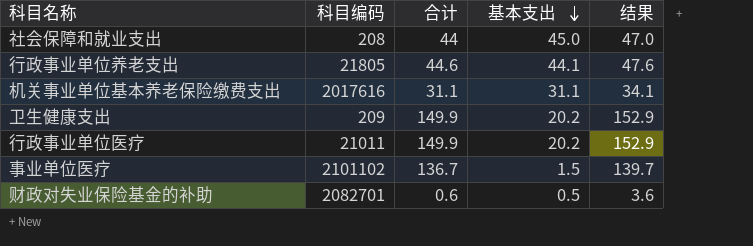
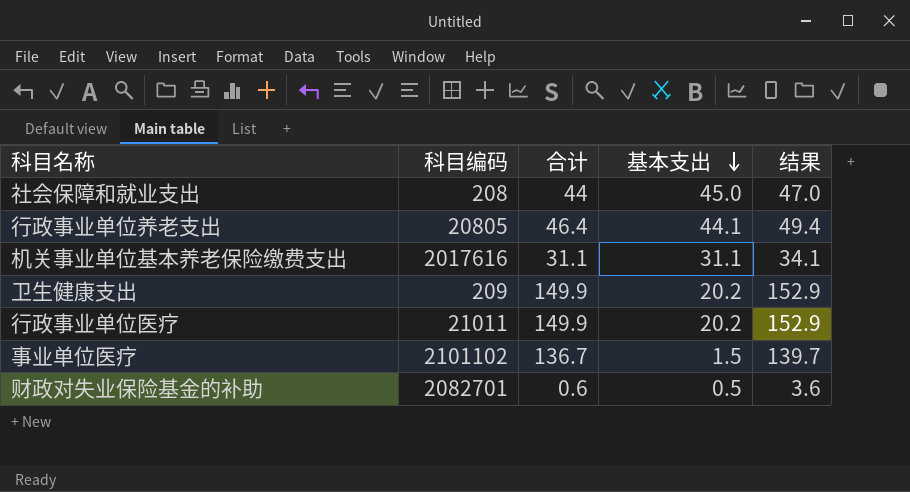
行政事业单位养老支出 | 科目编码: 21805 -> 20805
行政事业单位养老支出 | 合计: 44.6 -> 46.4
行政事业单位养老支出 | 结果: 47.6 -> 49.4

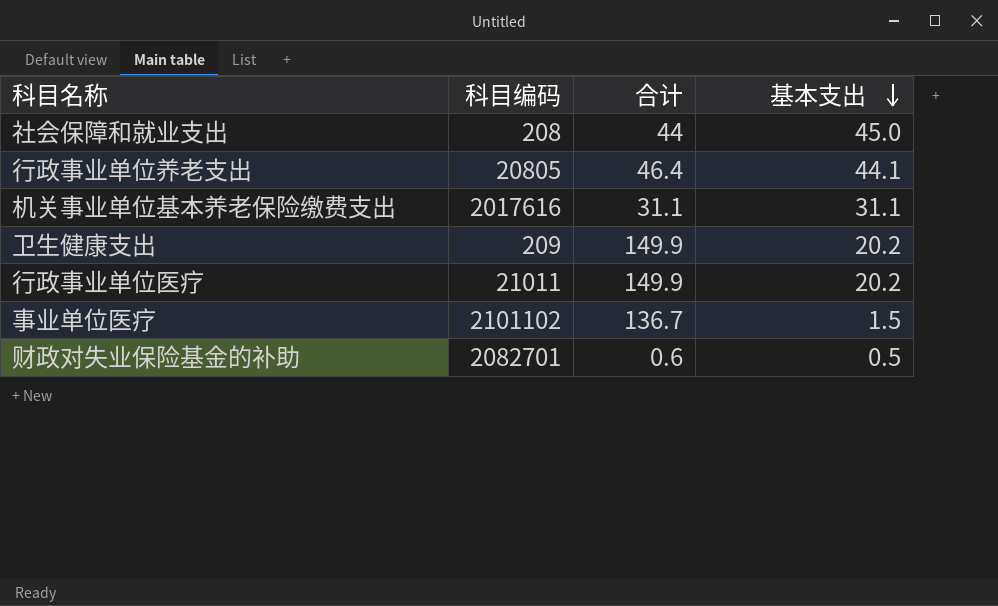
column 结果 | formula: [合计] + 3 -> none

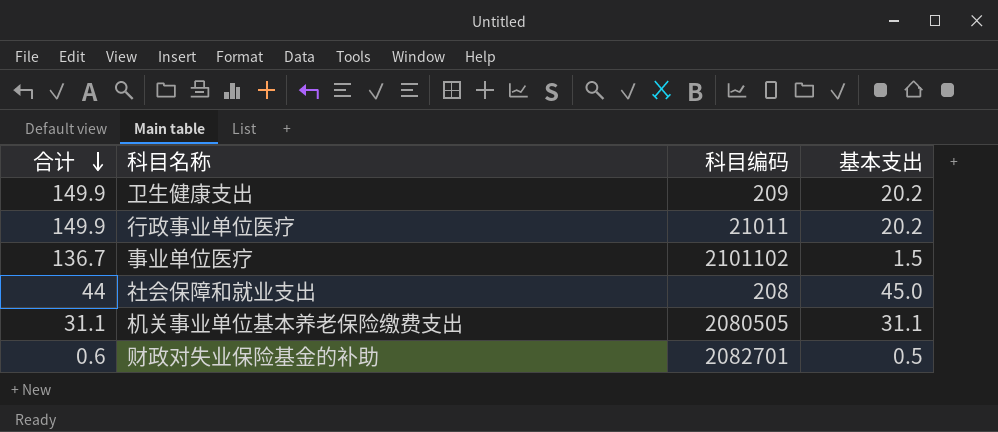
row order: 基本支出 descending -> 合计 descending
column 合计 | position: 3 -> 1
row 行政事业单位养老支出: 20805 | 46.4 | 44.1 -> none
机关事业单位基本养老保险缴费支出 | 科目编码: 2017616 -> 2080505

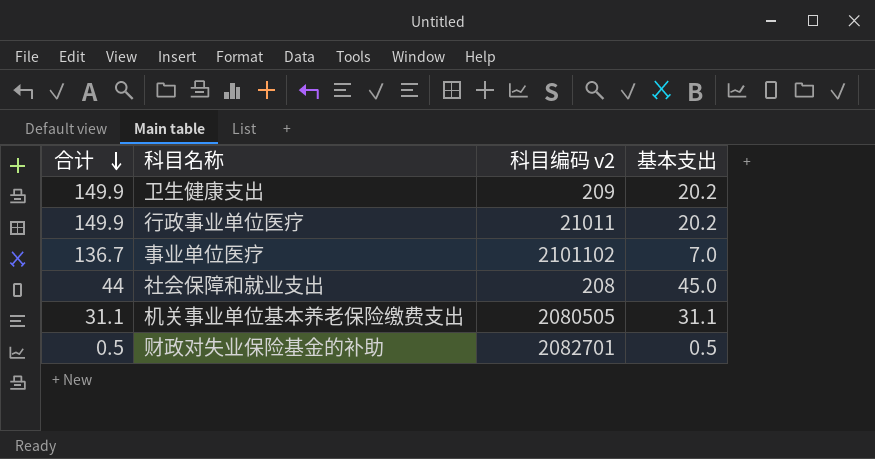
column name: 科目编码 -> 科目编码 v2
事业单位医疗 | 基本支出: 1.5 -> 7.0
财政对失业保险基金的补助 | 合计: 0.6 -> 0.5

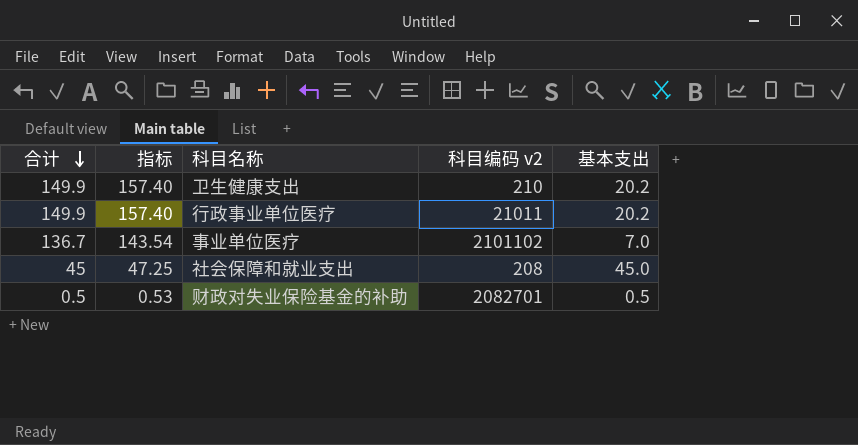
column 指标 | formula: none -> [合计] * 1.05
row 机关事业单位基本养老保险缴费支出: 31.1 | 2080505 | 31.1 -> none
卫生健康支出 | 科目编码 v2: 209 -> 210
社会保障和就业支出 | 合计: 44 -> 45

